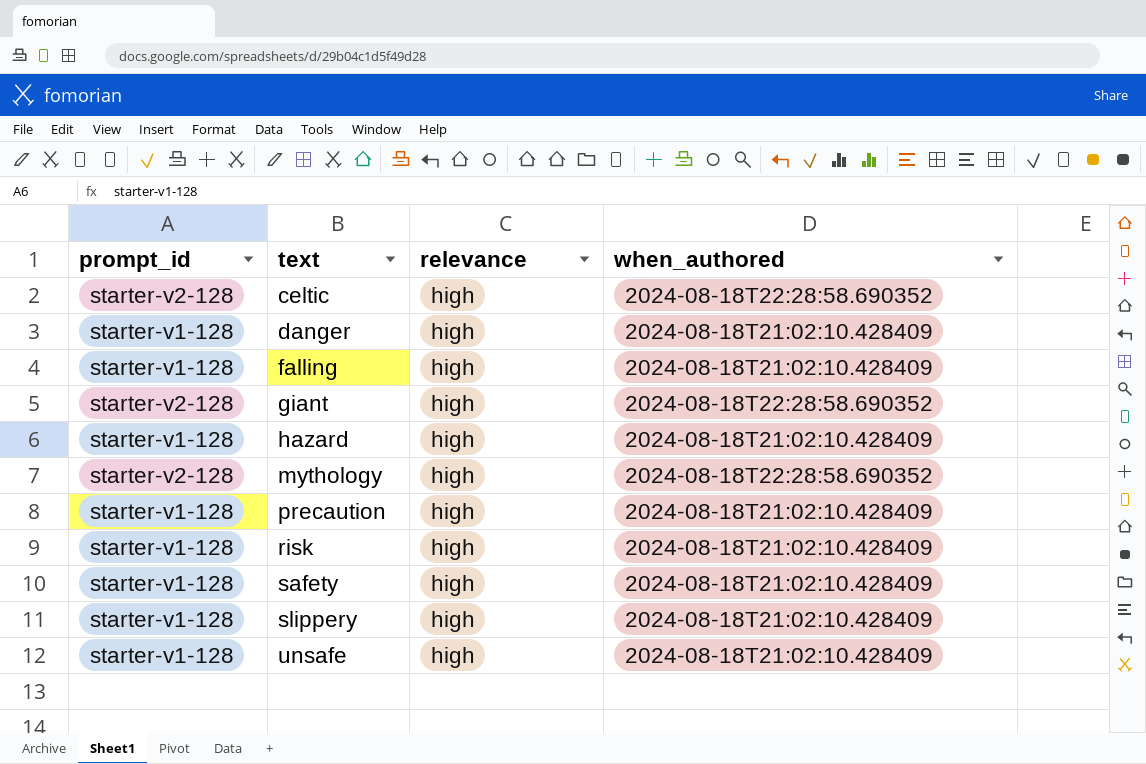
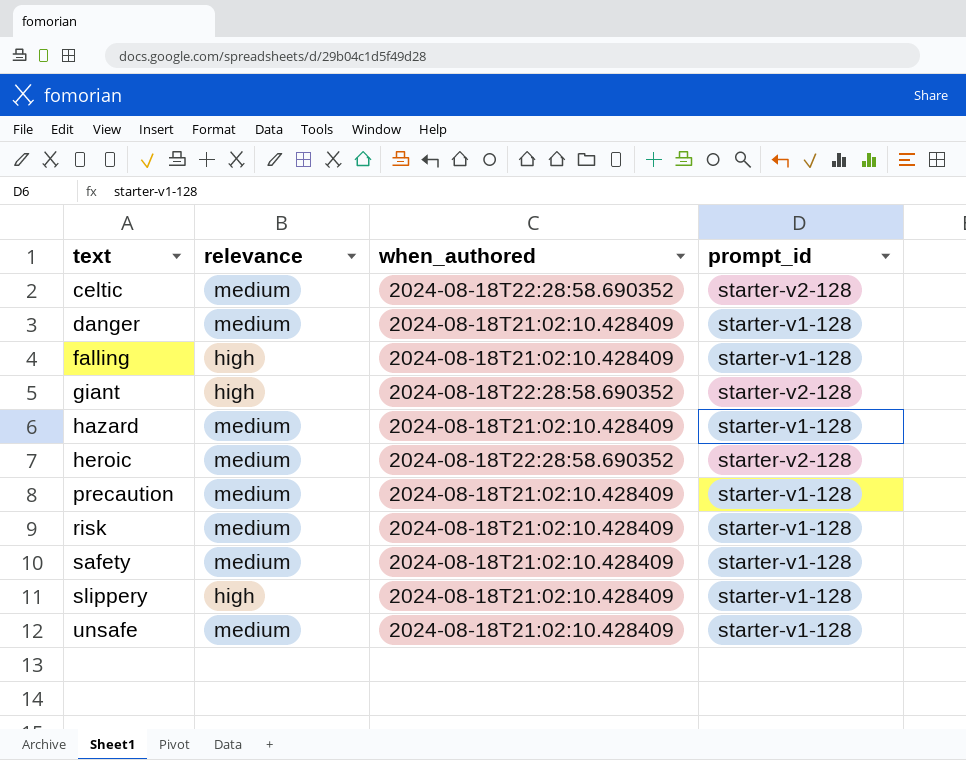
column prompt_id | position: 1 -> 4
row mythology: starter-v2-128 | high | 2024-08-18T22:28:58.690352 -> none
celtic | relevance: high -> medium
danger | relevance: high -> medium
hazard | relevance: high -> medium
row heroic: none -> medium | 2024-08-18T22:28:58.690352 | starter-v2-128
precaution | relevance: high -> medium
risk | relevance: high -> medium
safety | relevance: high -> medium
unsafe | relevance: high -> medium

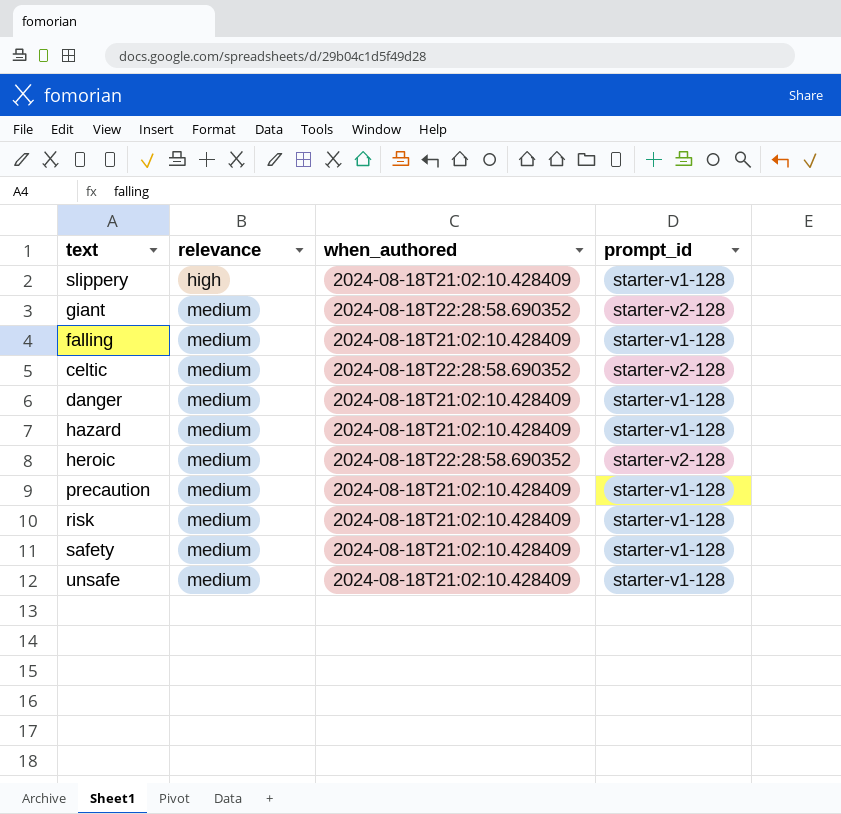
row order: text ascending -> relevance ascending
giant | relevance: high -> medium
falling | relevance: high -> medium

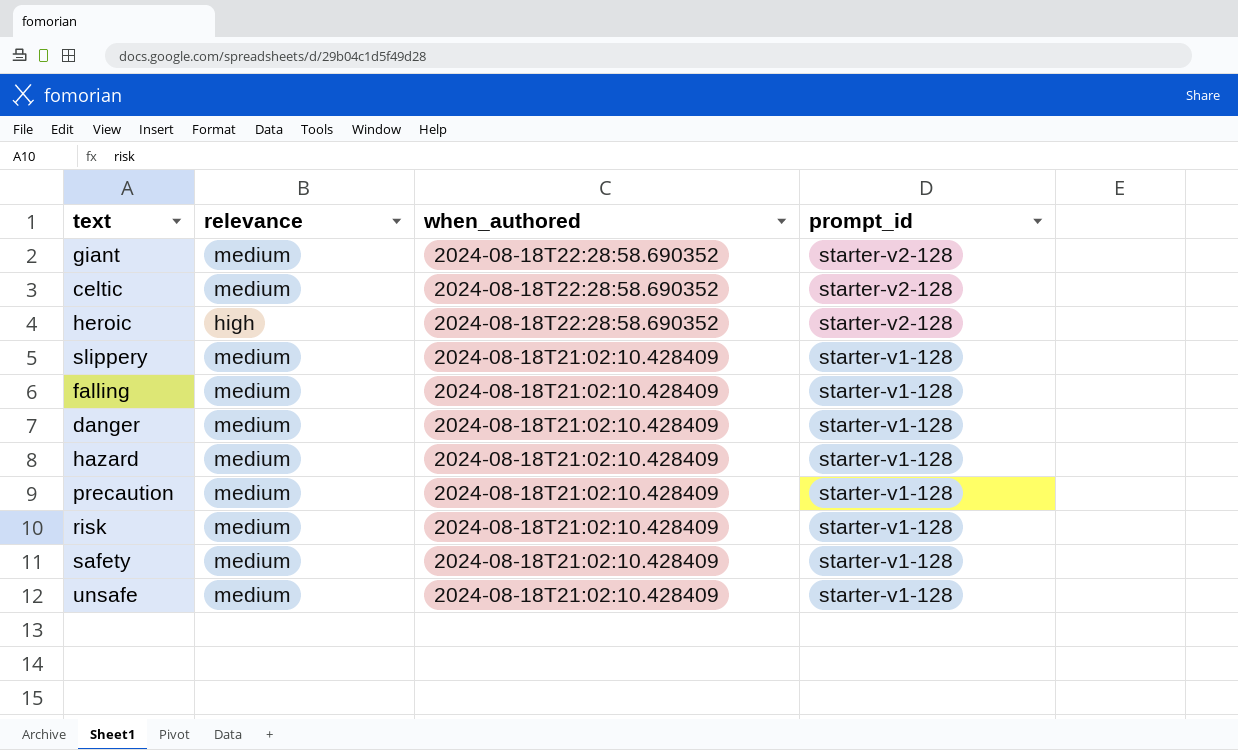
row order: relevance ascending -> when_authored descending
heroic | relevance: medium -> high
slippery | relevance: high -> medium

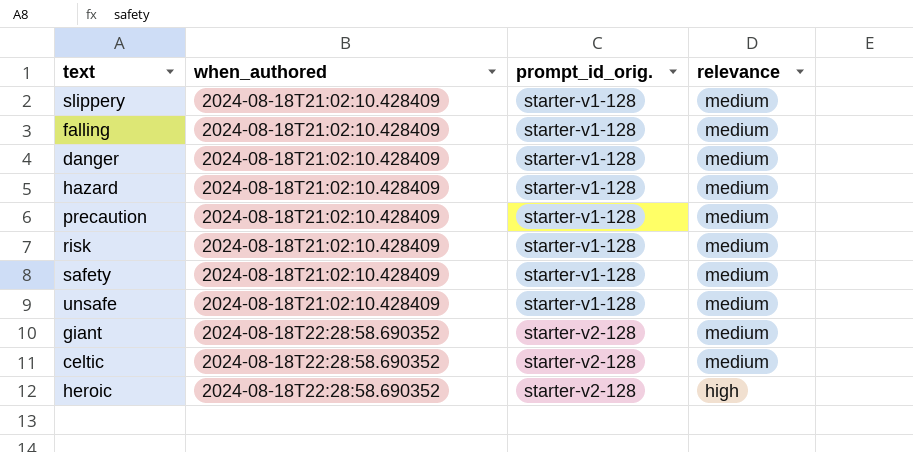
row order: when_authored descending -> when_authored ascending
column name: prompt_id -> prompt_id_orig.
column relevance | position: 2 -> 4

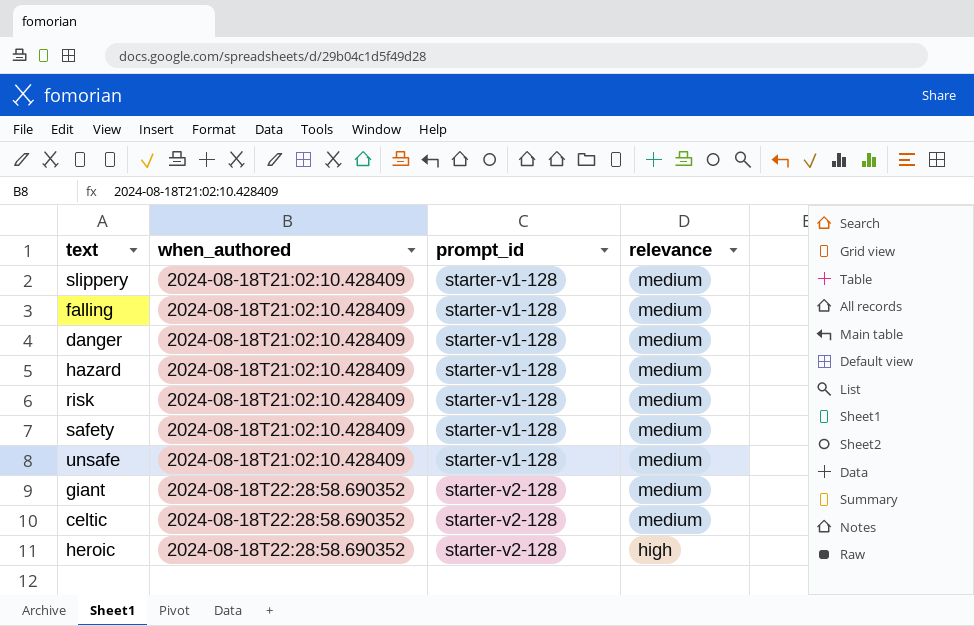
column name: prompt_id_orig. -> prompt_id
row precaution: 2024-08-18T21:02:10.428409 | starter-v1-128 | medium -> none

